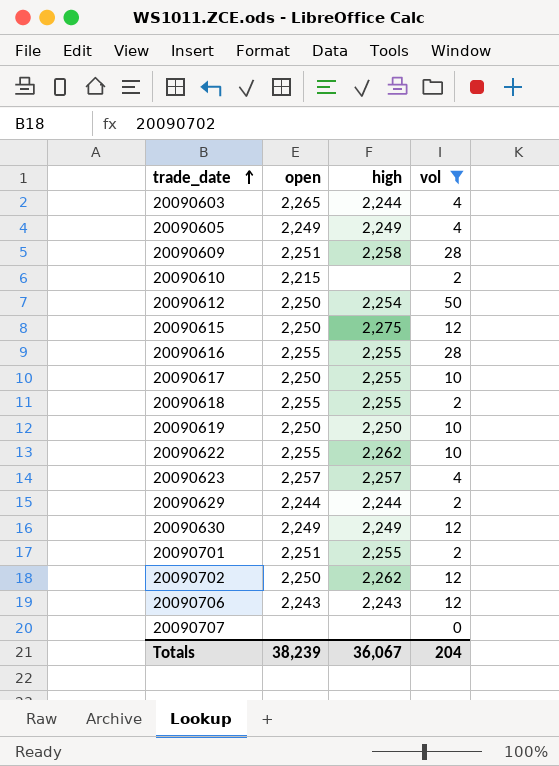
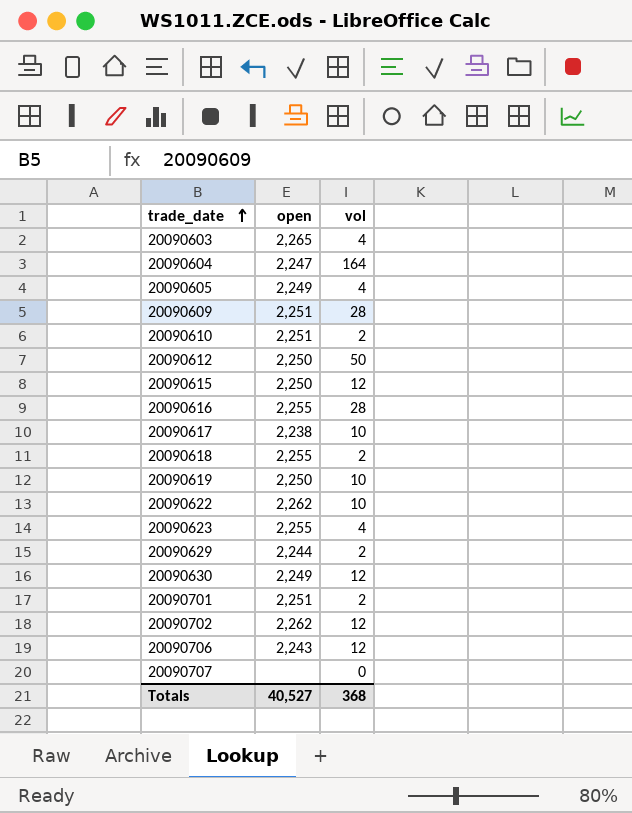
filter: vol != 164 -> none
column high | position: 3 -> none
20090610 | open: 2,215 -> 2,251
20090617 | open: 2,250 -> 2,238
20090622 | open: 2,255 -> 2,262
20090623 | open: 2,257 -> 2,255
20090702 | open: 2,250 -> 2,262
Totals | open: 38,239 -> 40,527
Totals | vol: 204 -> 368

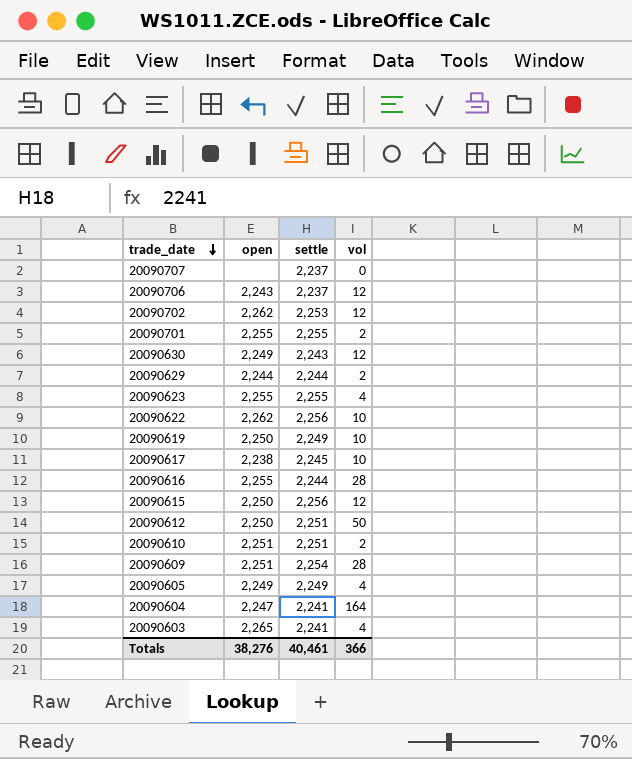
row order: trade_date ascending -> trade_date descending
column settle | position: none -> 3
row 20090618: 2,255 | 2 -> none
20090701 | open: 2,251 -> 2,255
Totals | open: 40,527 -> 38,276
Totals | vol: 368 -> 366

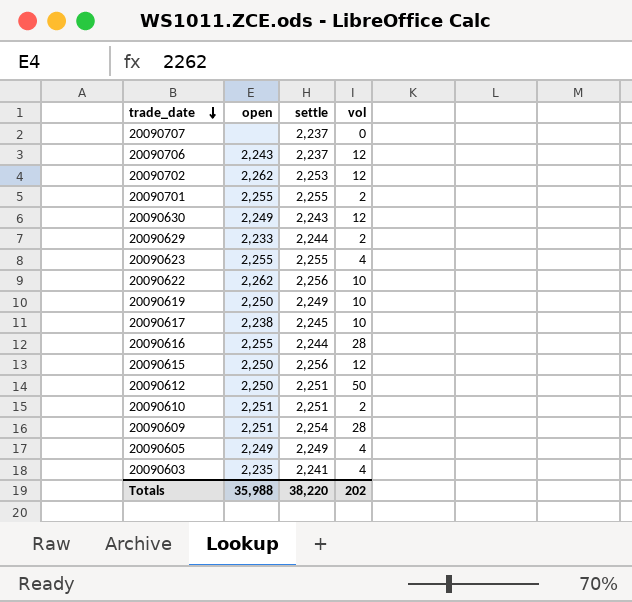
row 20090604: 2,247 | 2,241 | 164 -> none
20090629 | open: 2,244 -> 2,233
20090603 | open: 2,265 -> 2,235
Totals | open: 38,276 -> 35,988
Totals | settle: 40,461 -> 38,220
Totals | vol: 366 -> 202

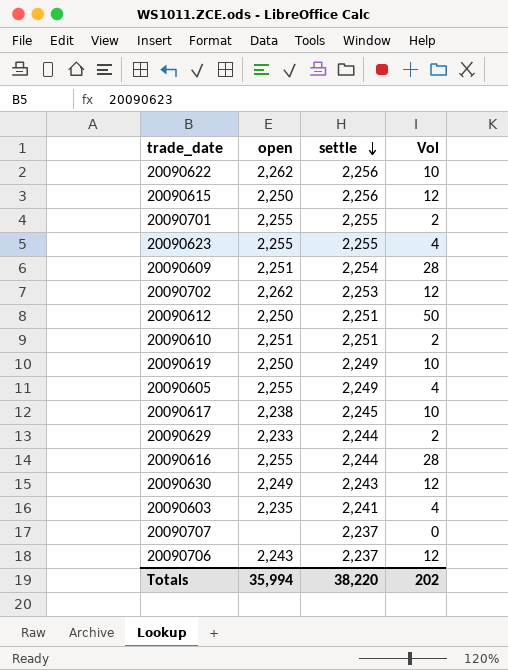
row order: trade_date descending -> settle descending
column name: vol -> Vol
20090605 | open: 2,249 -> 2,255
Totals | open: 35,988 -> 35,994

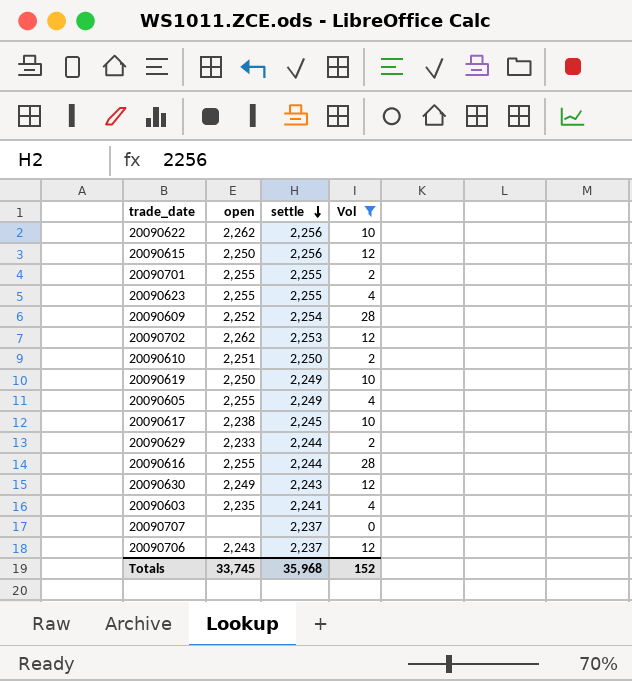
filter: none -> Vol != 50
20090609 | open: 2,251 -> 2,252
20090610 | settle: 2,251 -> 2,250
Totals | open: 35,994 -> 33,745
Totals | settle: 38,220 -> 35,968
Totals | Vol: 202 -> 152

